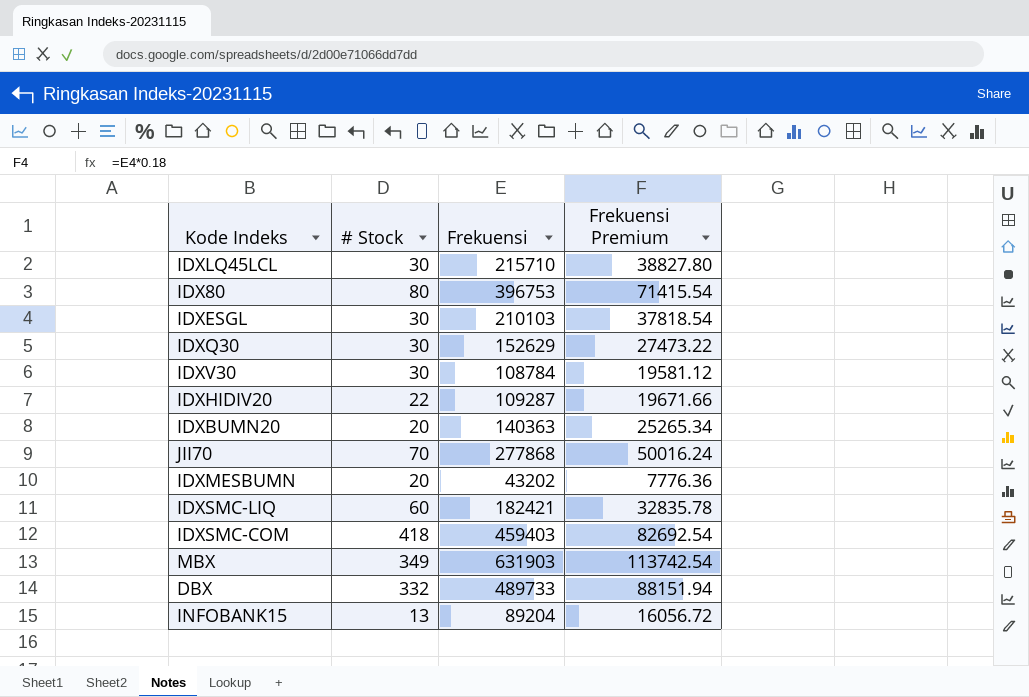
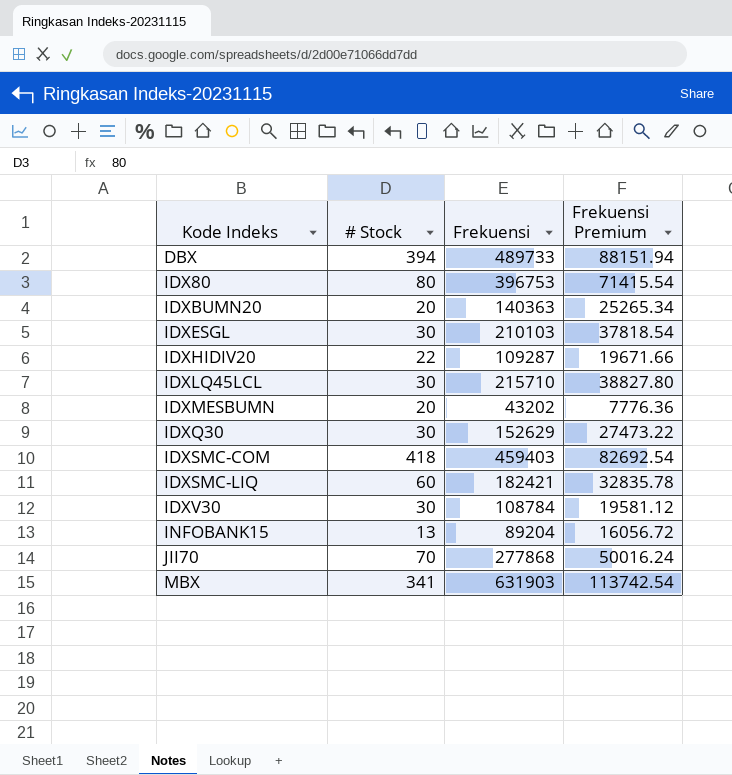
row order: none -> Kode Indeks ascending
DBX | # Stock: 332 -> 394
MBX | # Stock: 349 -> 341

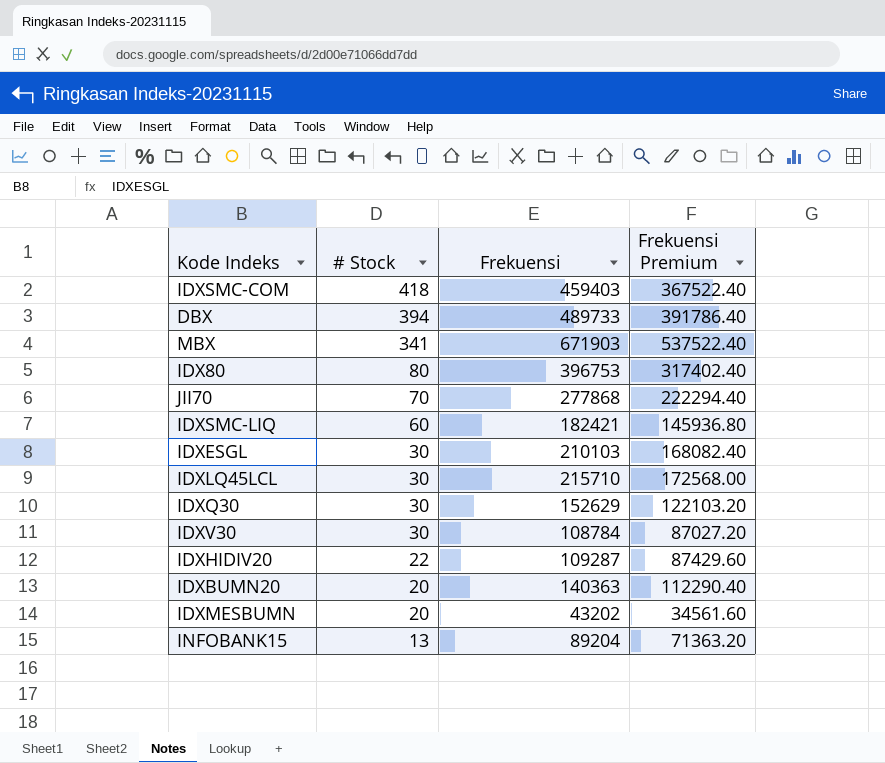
row order: Kode Indeks ascending -> # Stock descending
column Frekuensi Premium | formula: [Frekuensi] * 0.18 -> [Frekuensi] * 0.8
MBX | Frekuensi: 631903 -> 671903

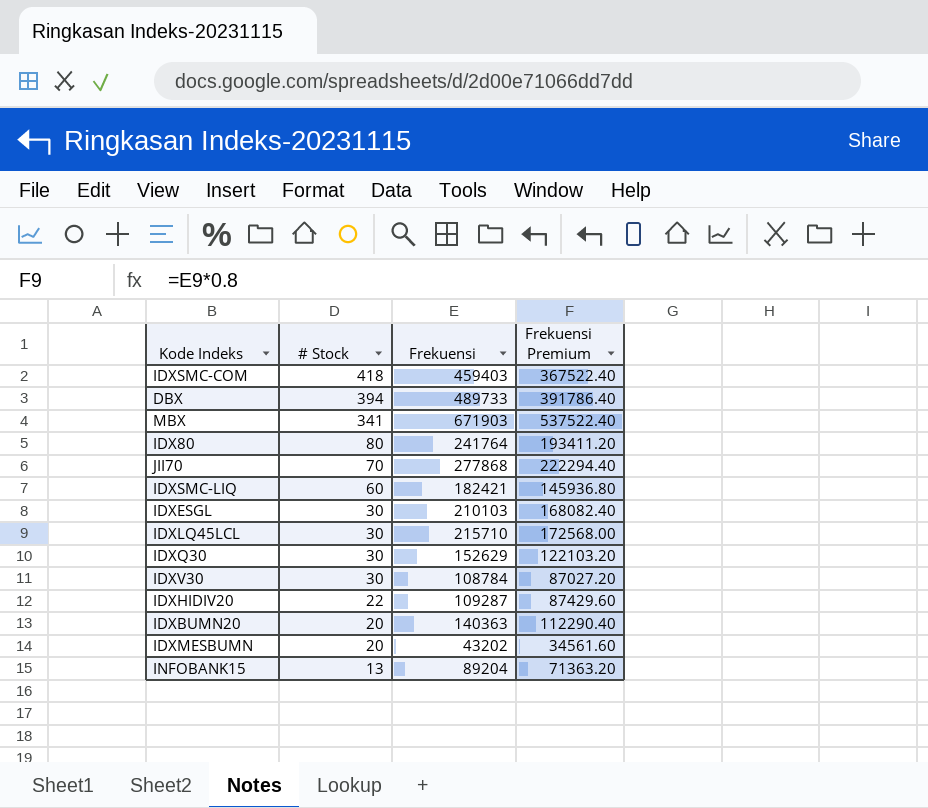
IDX80 | Frekuensi: 396753 -> 241764
IDX80 | Frekuensi Premium: 317402.40 -> 193411.20

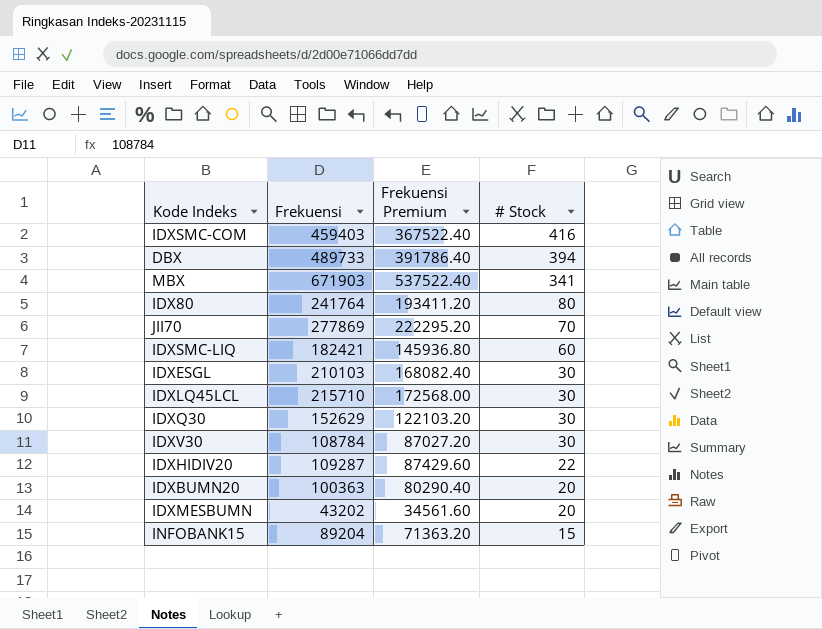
column # Stock | position: 2 -> 4
IDXSMC-COM | # Stock: 418 -> 416
JII70 | Frekuensi: 277868 -> 277869
JII70 | Frekuensi Premium: 222294.40 -> 222295.20
IDXBUMN20 | Frekuensi: 140363 -> 100363
IDXBUMN20 | Frekuensi Premium: 112290.40 -> 80290.40
INFOBANK15 | # Stock: 13 -> 15

